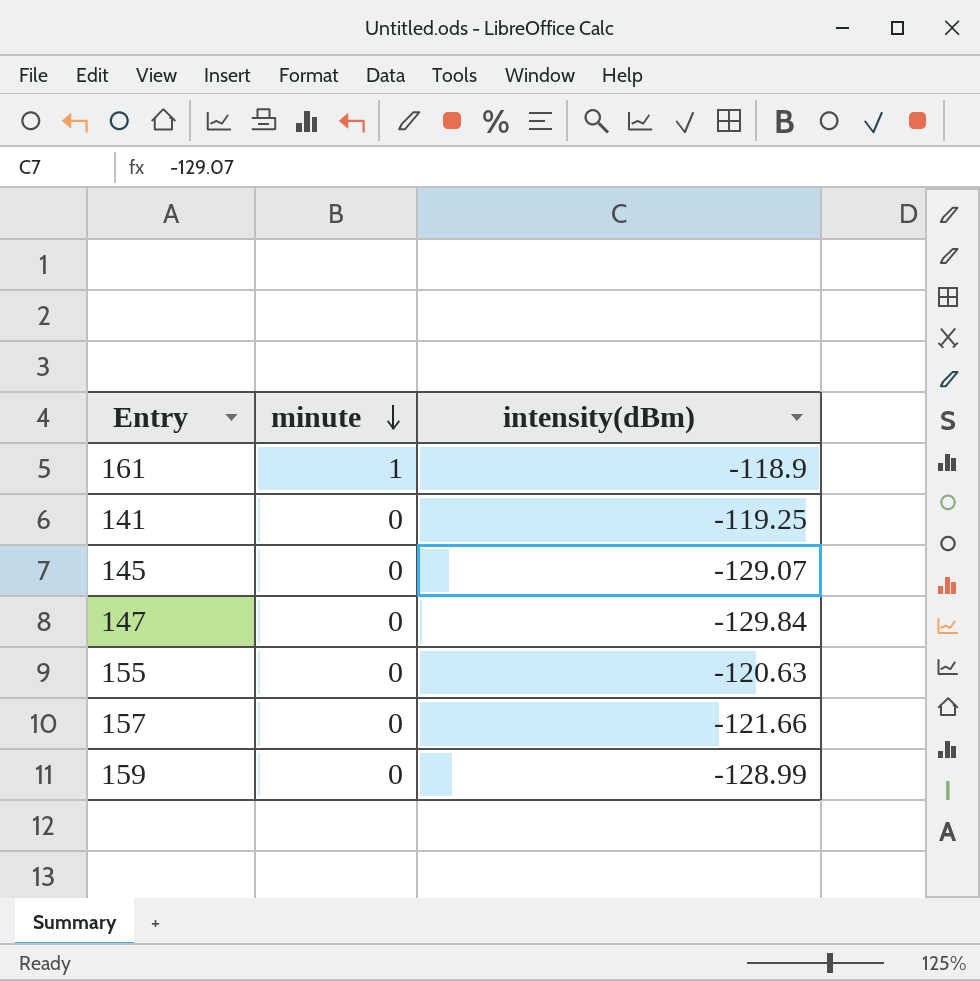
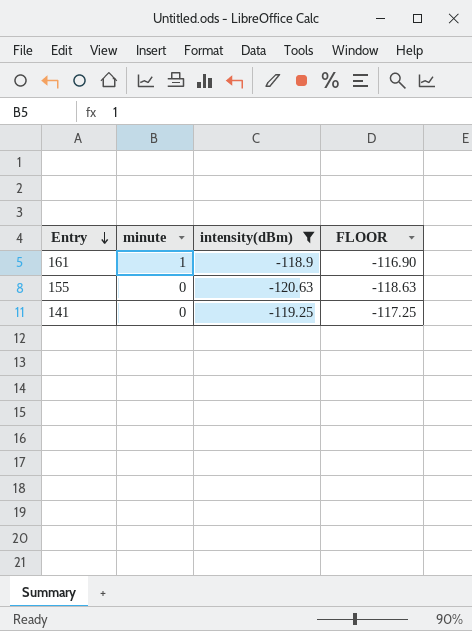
filter: none -> intensity(dBm) >= -120.63
row order: minute descending -> Entry descending
column FLOOR | formula: none -> [intensity(dBm)] + 2

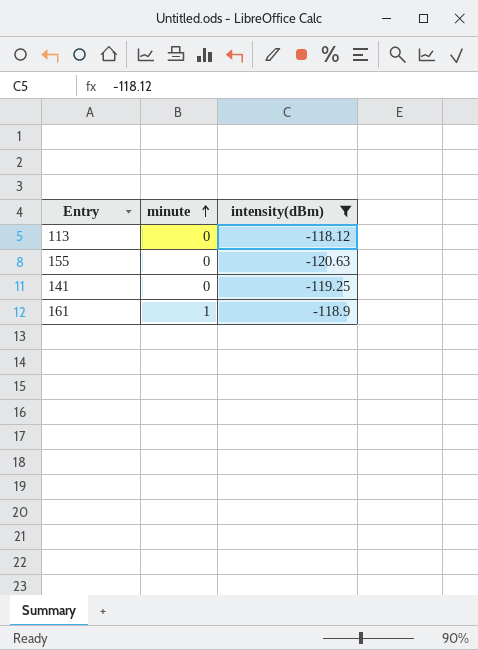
row order: Entry descending -> minute ascending
column FLOOR | formula: [intensity(dBm)] + 2 -> none
row 113: none -> 0 | -118.12

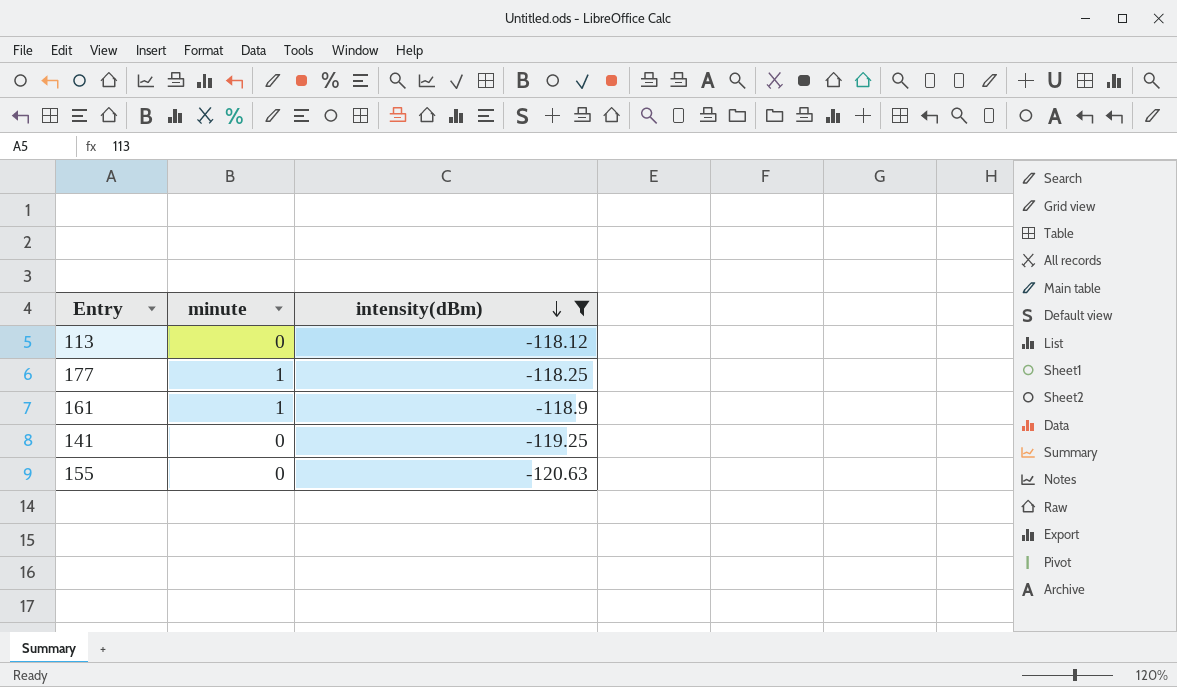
row order: minute ascending -> intensity(dBm) descending
row 177: none -> 1 | -118.25

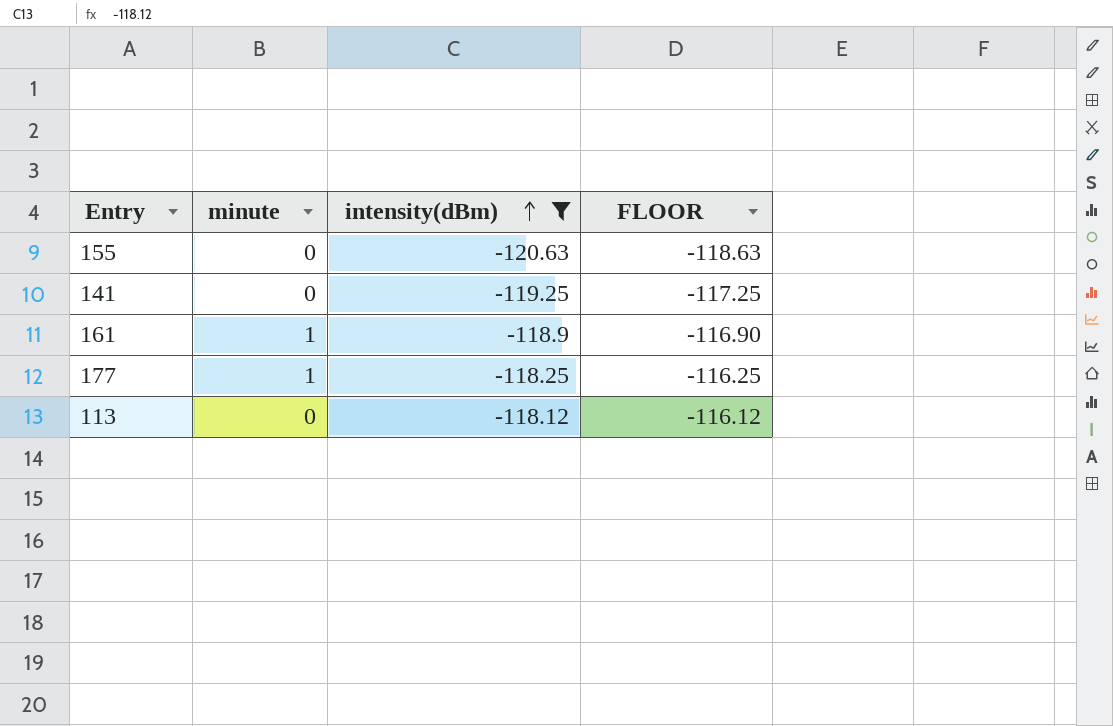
row order: intensity(dBm) descending -> intensity(dBm) ascending
column FLOOR | formula: none -> [intensity(dBm)] + 2

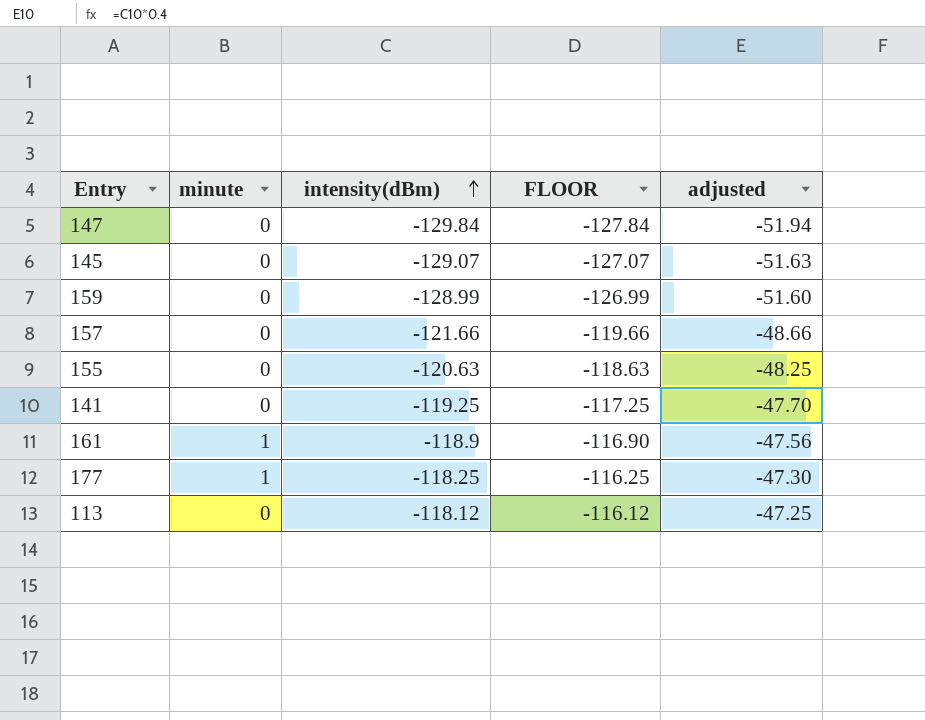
filter: intensity(dBm) >= -120.63 -> none
column adjusted | formula: none -> [intensity(dBm)] * 0.4

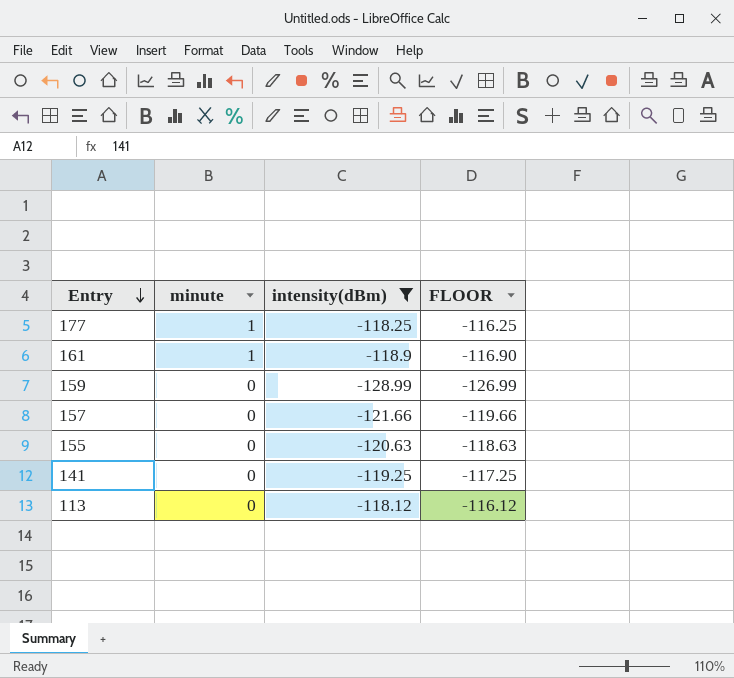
filter: none -> intensity(dBm) >= -128.99
row order: intensity(dBm) ascending -> Entry descending
column adjusted | formula: [intensity(dBm)] * 0.4 -> none

